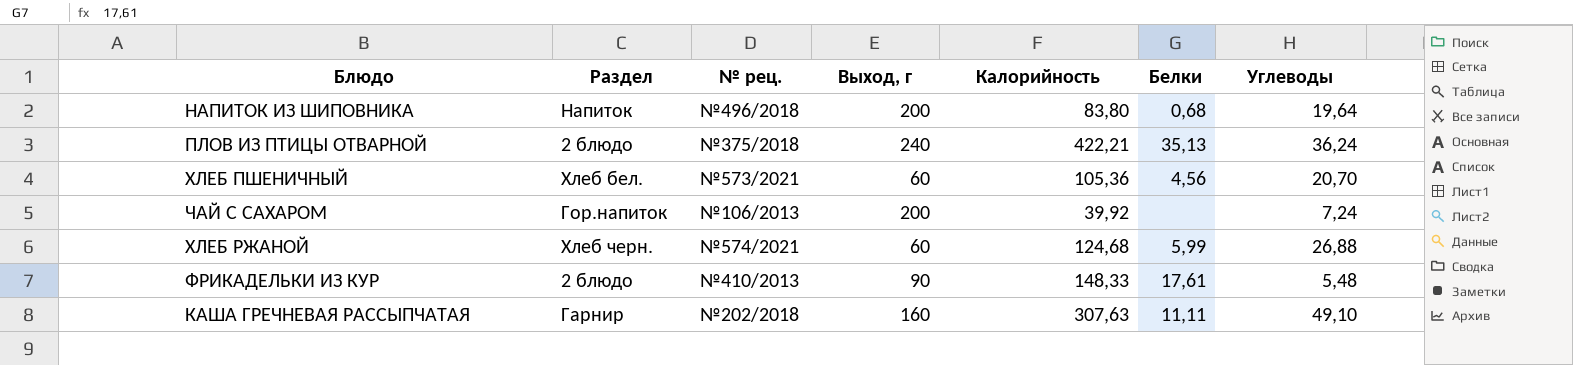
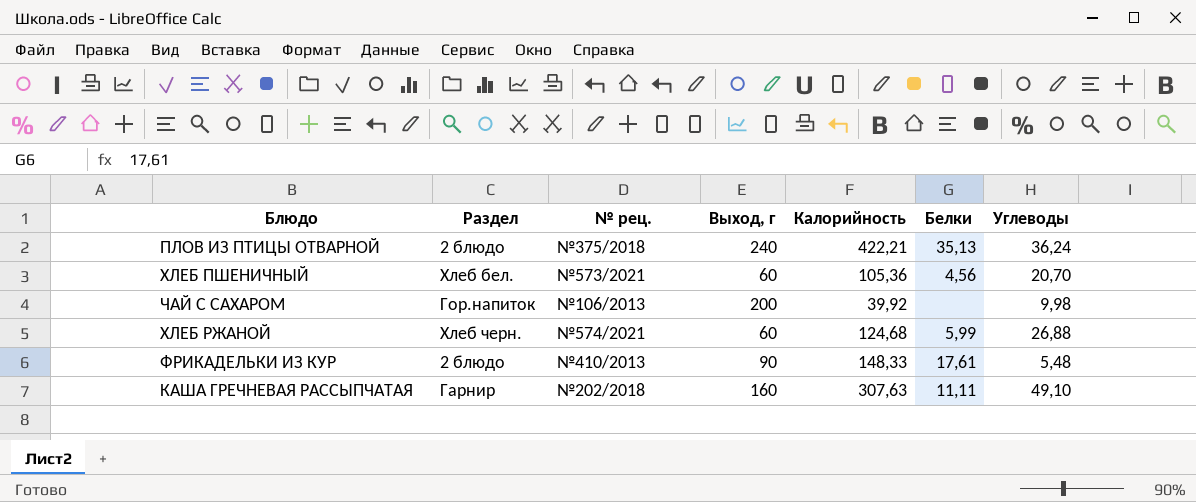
row НАПИТОК ИЗ ШИПОВНИКА: Напиток | №496/2018 | 200 | 83,80 | 0,68 | 19,64 -> none
ЧАЙ С САХАРОМ | Углеводы: 7,24 -> 9,98

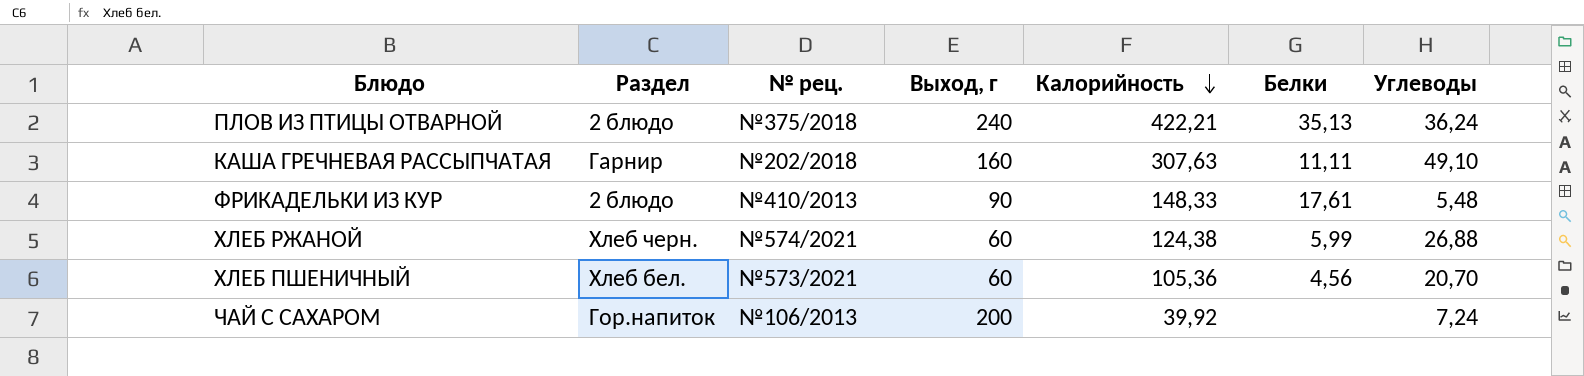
row order: none -> Калорийность descending
ХЛЕБ РЖАНОЙ | Калорийность: 124,68 -> 124,38
ЧАЙ С САХАРОМ | Углеводы: 9,98 -> 7,24

